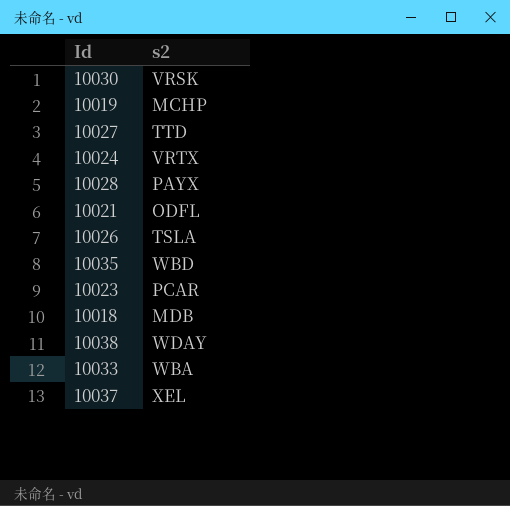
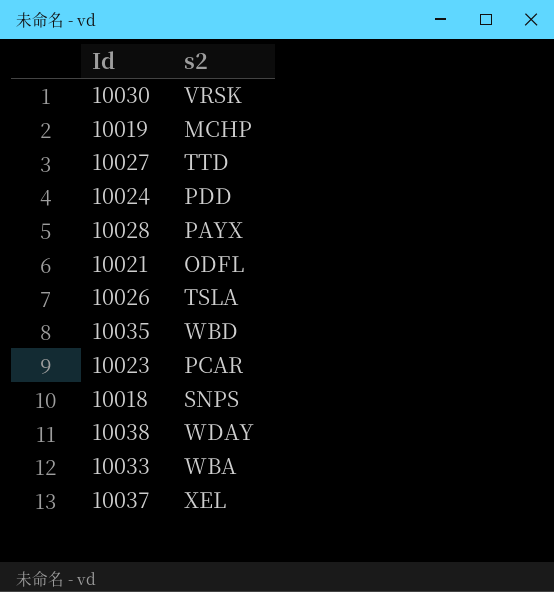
10024 | s2: VRTX -> PDD
10018 | s2: MDB -> SNPS

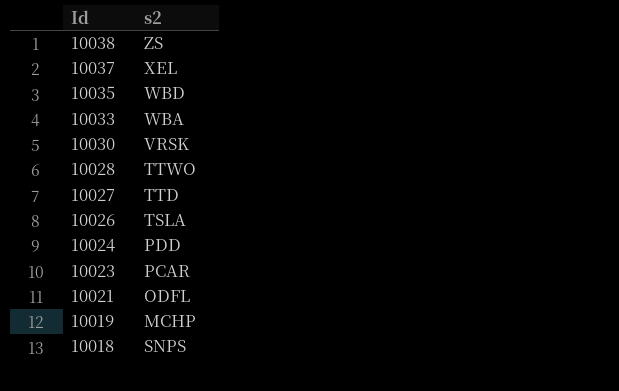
row order: none -> Id descending
10038 | s2: WDAY -> ZS
10028 | s2: PAYX -> TTWO

